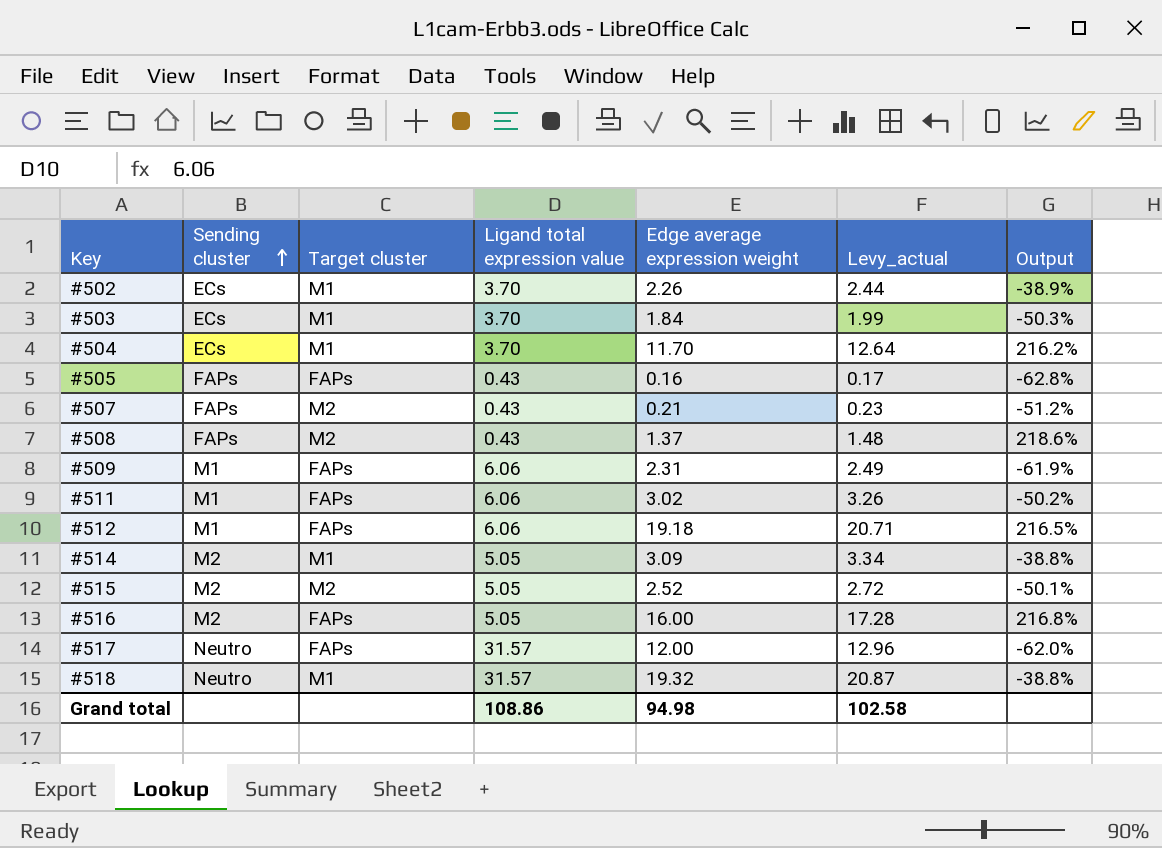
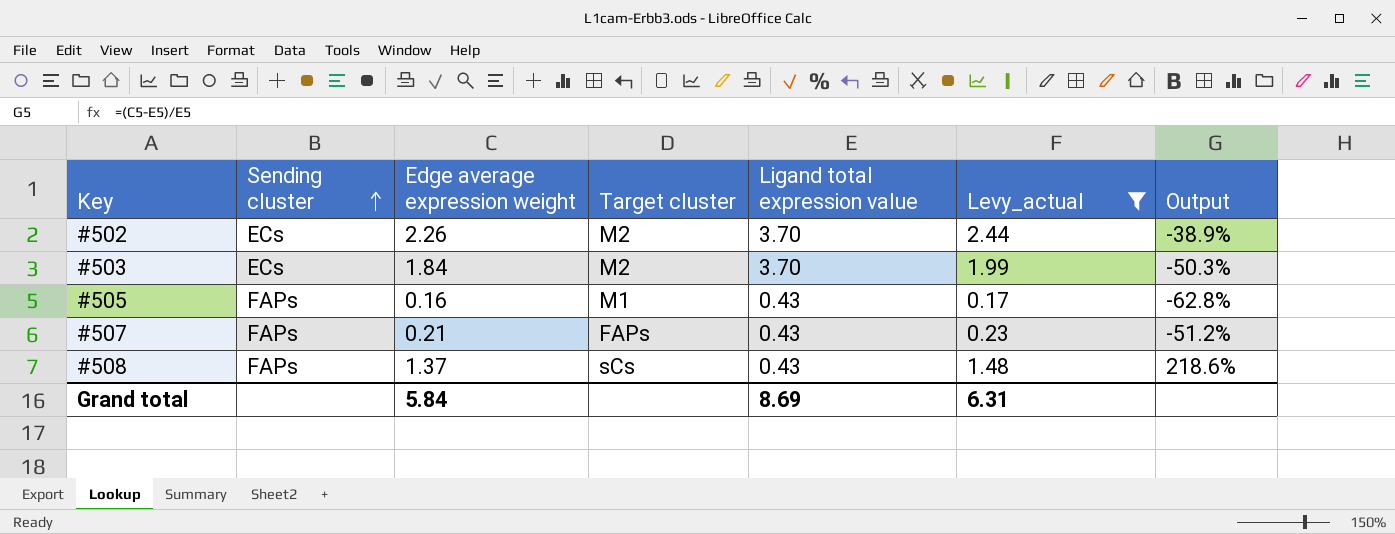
filter: none -> Levy_actual <= 2.44
column Edge average expression weight | position: 5 -> 3
#502 | Target cluster: M1 -> M2
#503 | Target cluster: M1 -> M2
#505 | Target cluster: FAPs -> M1
#507 | Target cluster: M2 -> FAPs
#508 | Target cluster: M2 -> sCs
Grand total | Edge average expression weight: 94.98 -> 5.84
Grand total | Ligand total expression value: 108.86 -> 8.69
Grand total | Levy_actual: 102.58 -> 6.31

